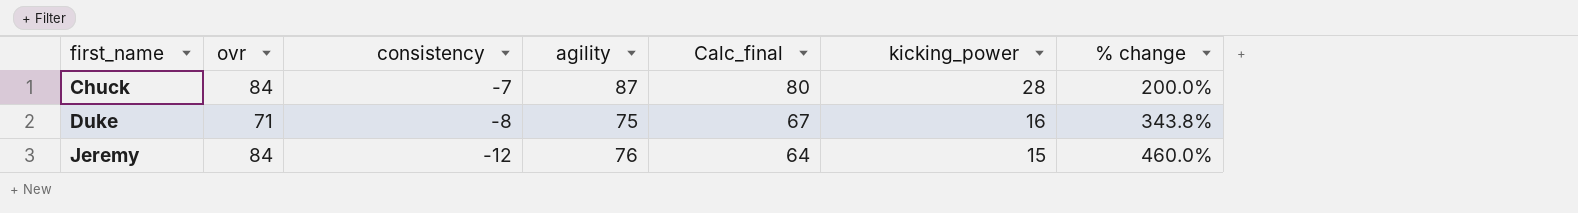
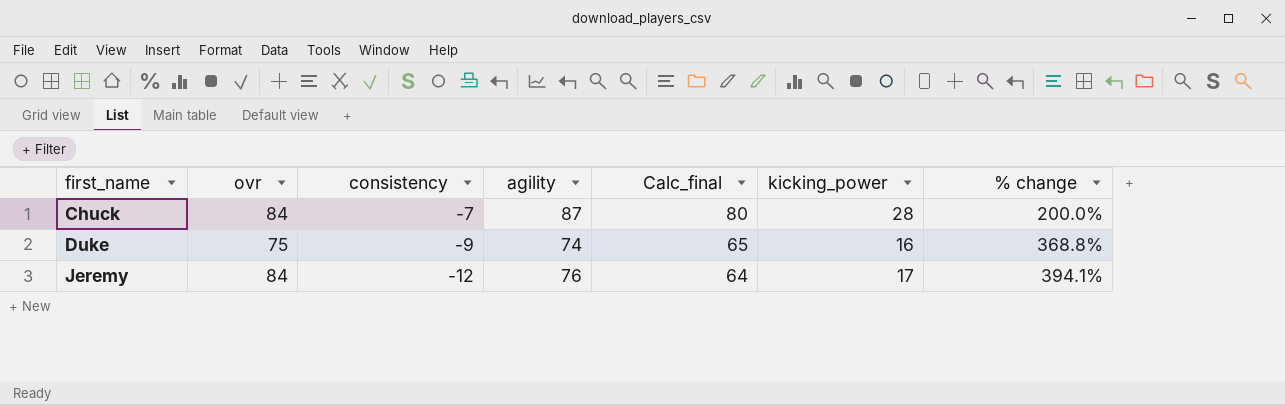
Duke | ovr: 71 -> 75
Duke | consistency: -8 -> -9
Duke | agility: 75 -> 74
Duke | Calc_final: 67 -> 65
Duke | % change: 343.8% -> 368.8%
Jeremy | kicking_power: 15 -> 17
Jeremy | % change: 460.0% -> 394.1%

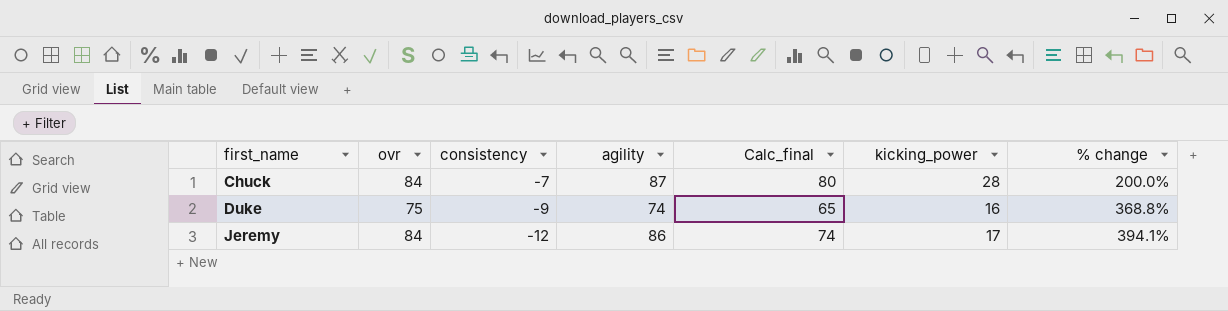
Jeremy | agility: 76 -> 86
Jeremy | Calc_final: 64 -> 74

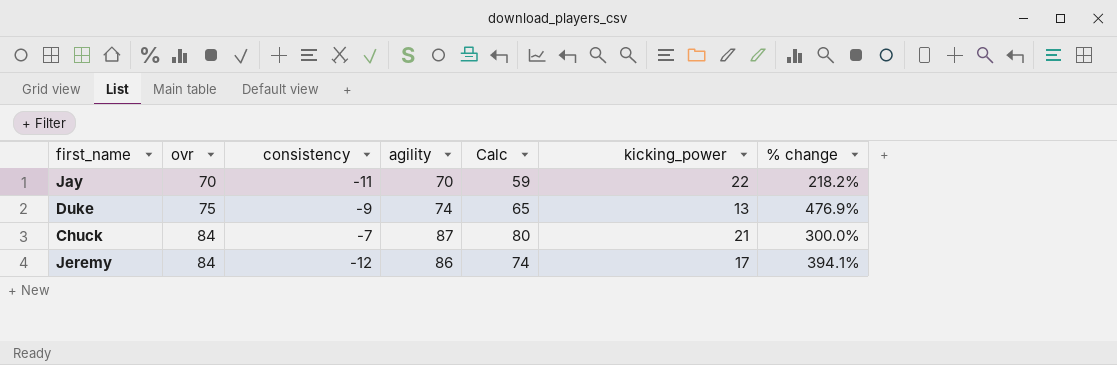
row order: first_name ascending -> ovr ascending
column name: Calc_final -> Calc
row Jay: none -> 70 | -11 | 70 | 59 | 22 | 218.2%
Duke | kicking_power: 16 -> 13
Duke | % change: 368.8% -> 476.9%
Chuck | kicking_power: 28 -> 21
Chuck | % change: 200.0% -> 300.0%

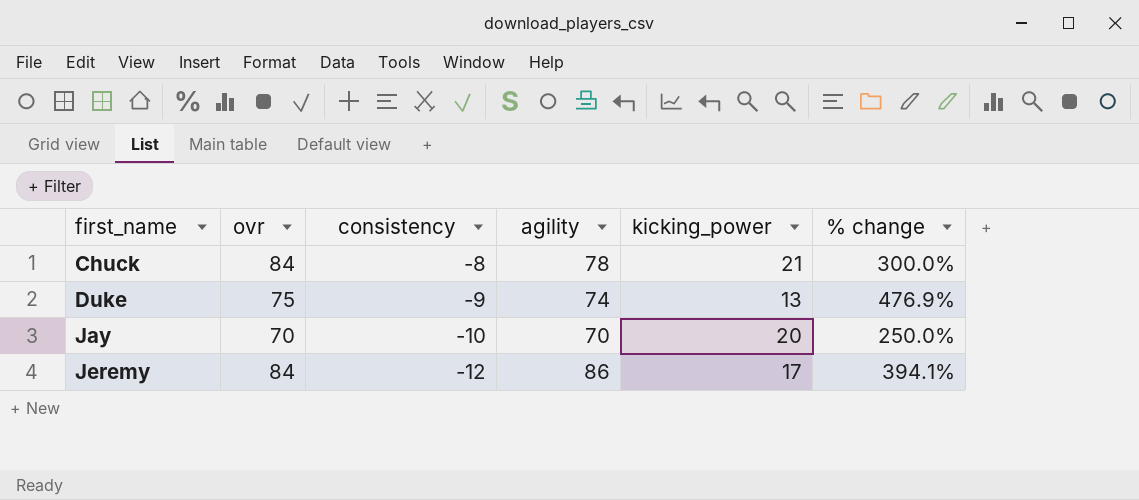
row order: ovr ascending -> first_name ascending
column Calc | formula: [consistency] + [agility] -> none
Chuck | consistency: -7 -> -8
Chuck | agility: 87 -> 78
Jay | consistency: -11 -> -10
Jay | kicking_power: 22 -> 20
Jay | % change: 218.2% -> 250.0%

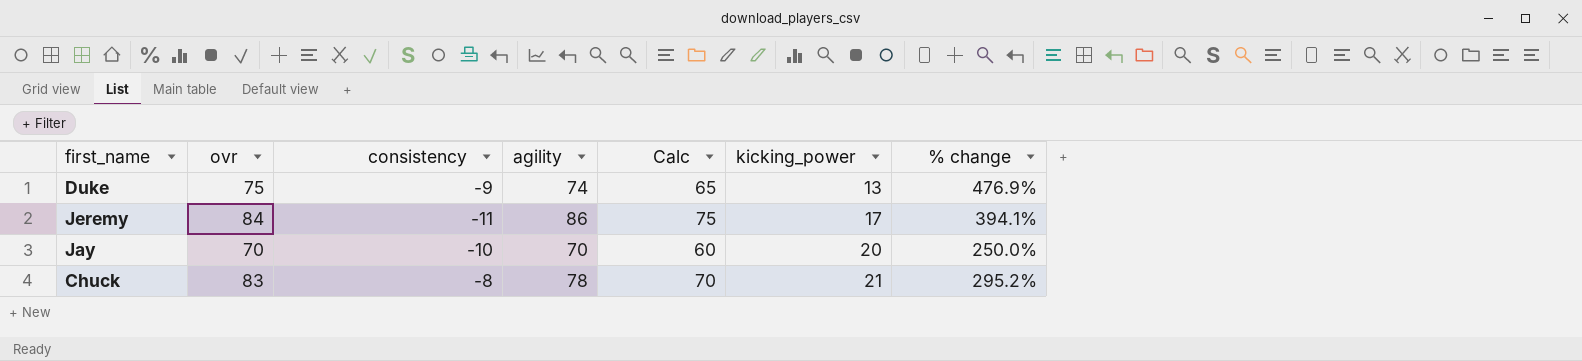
row order: first_name ascending -> kicking_power ascending
column Calc | formula: none -> [consistency] + [agility]
Jeremy | consistency: -12 -> -11
Chuck | ovr: 84 -> 83
Chuck | % change: 300.0% -> 295.2%

